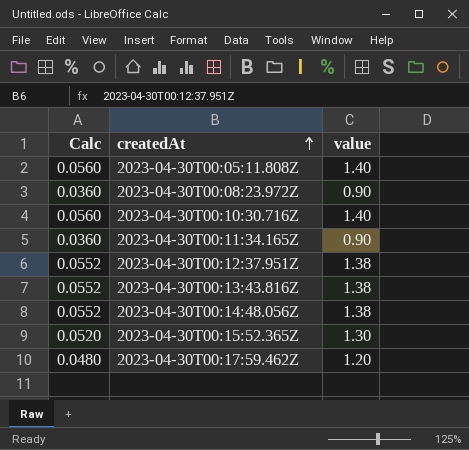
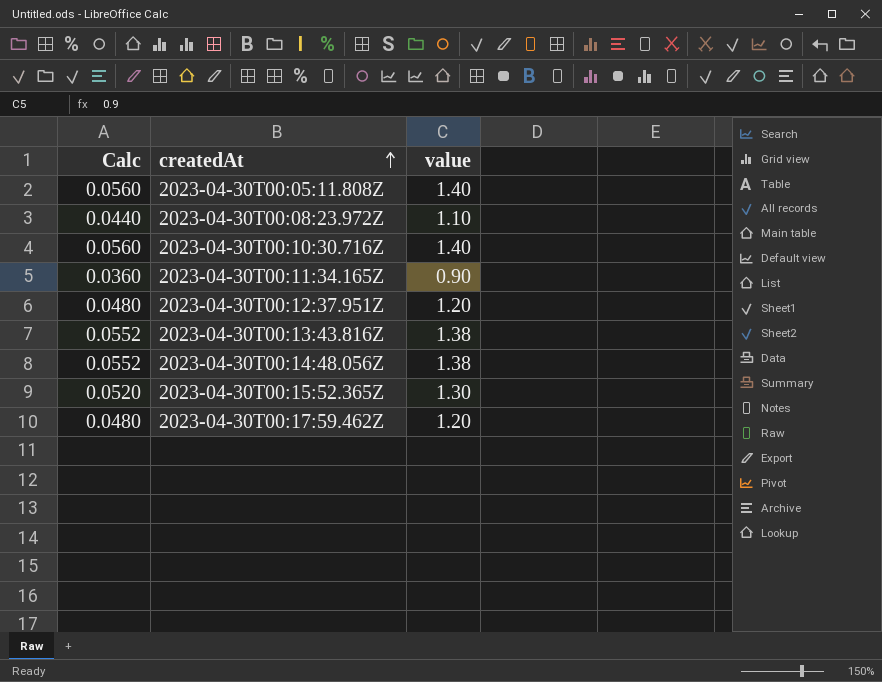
2023-04-30T00:08:23.972Z | Calc: 0.0360 -> 0.0440
2023-04-30T00:08:23.972Z | value: 0.90 -> 1.10
2023-04-30T00:12:37.951Z | Calc: 0.0552 -> 0.0480
2023-04-30T00:12:37.951Z | value: 1.38 -> 1.20

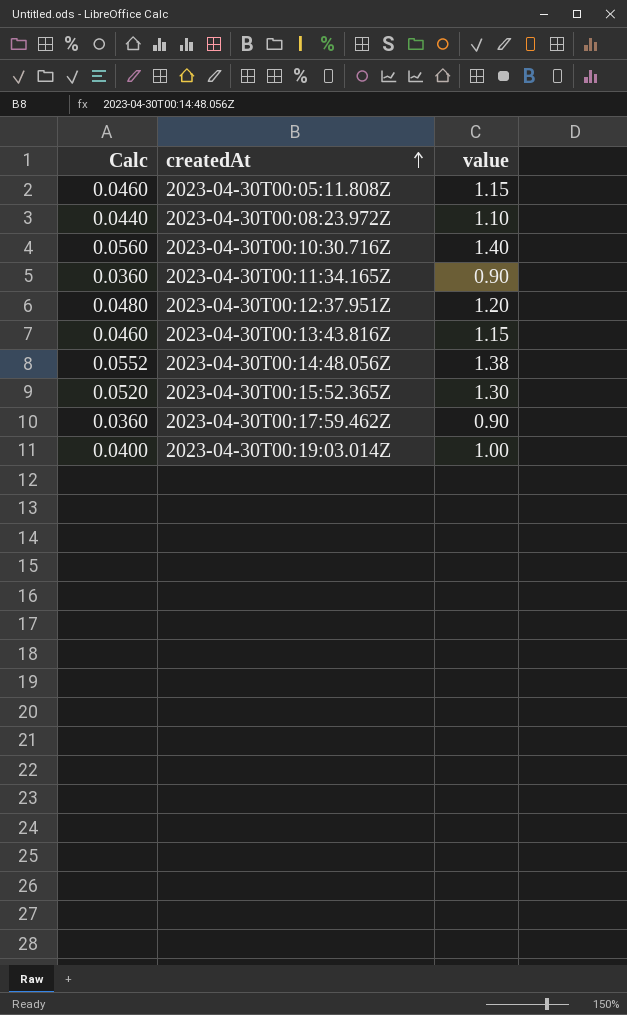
2023-04-30T00:05:11.808Z | Calc: 0.0560 -> 0.0460
2023-04-30T00:05:11.808Z | value: 1.40 -> 1.15
2023-04-30T00:13:43.816Z | Calc: 0.0552 -> 0.0460
2023-04-30T00:13:43.816Z | value: 1.38 -> 1.15
2023-04-30T00:17:59.462Z | Calc: 0.0480 -> 0.0360
2023-04-30T00:17:59.462Z | value: 1.20 -> 0.90
row 2023-04-30T00:19:03.014Z: none -> 0.0400 | 1.00

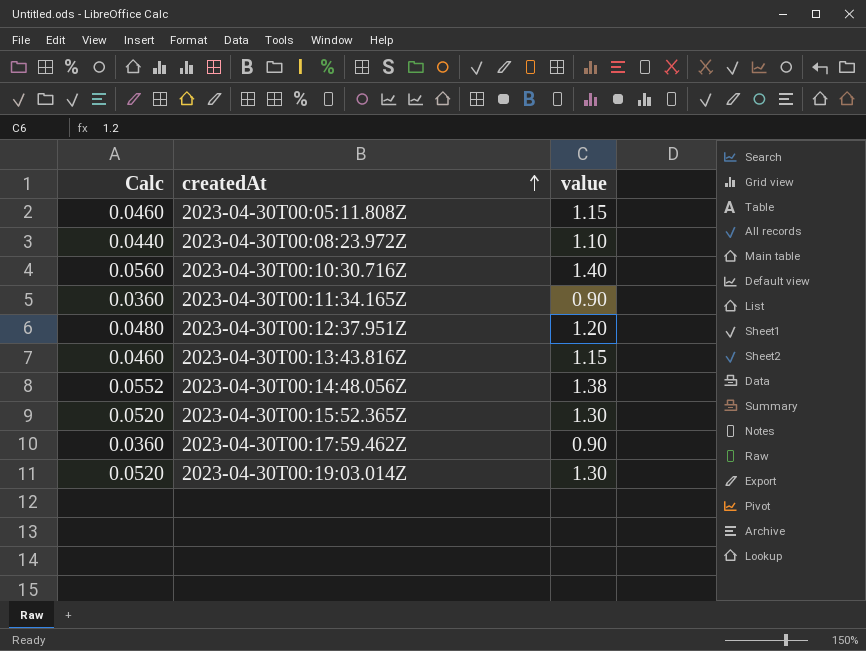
2023-04-30T00:19:03.014Z | Calc: 0.0400 -> 0.0520
2023-04-30T00:19:03.014Z | value: 1.00 -> 1.30

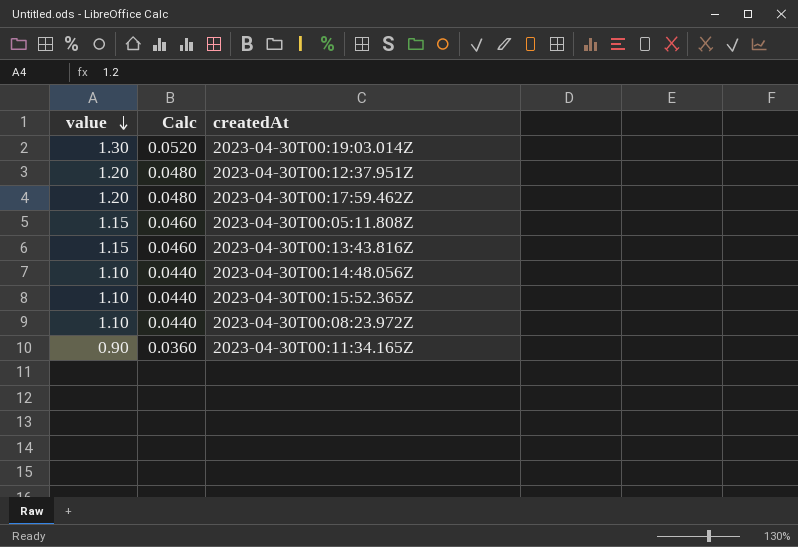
row order: createdAt ascending -> value descending
column value | position: 3 -> 1
row 2023-04-30T00:10:30.716Z: 0.0560 | 1.40 -> none
2023-04-30T00:17:59.462Z | value: 0.90 -> 1.20
2023-04-30T00:17:59.462Z | Calc: 0.0360 -> 0.0480
2023-04-30T00:14:48.056Z | value: 1.38 -> 1.10
2023-04-30T00:14:48.056Z | Calc: 0.0552 -> 0.0440
2023-04-30T00:15:52.365Z | value: 1.30 -> 1.10
2023-04-30T00:15:52.365Z | Calc: 0.0520 -> 0.0440

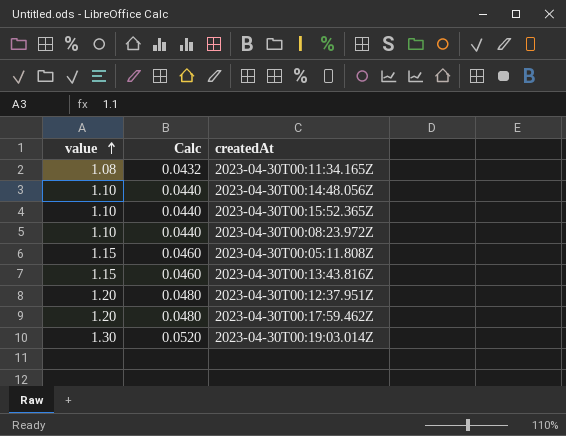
row order: value descending -> value ascending
2023-04-30T00:11:34.165Z | value: 0.90 -> 1.08
2023-04-30T00:11:34.165Z | Calc: 0.0360 -> 0.0432

